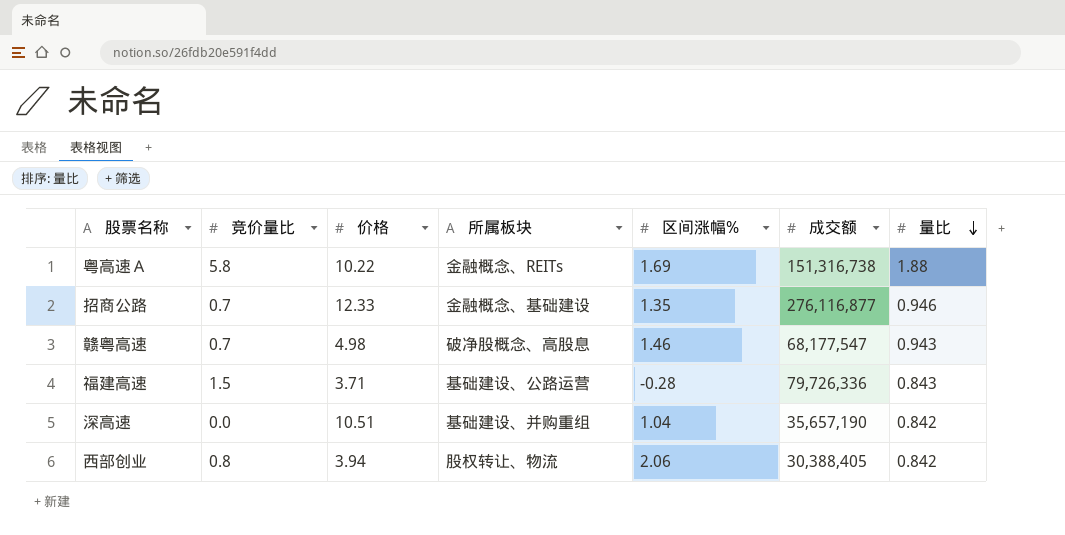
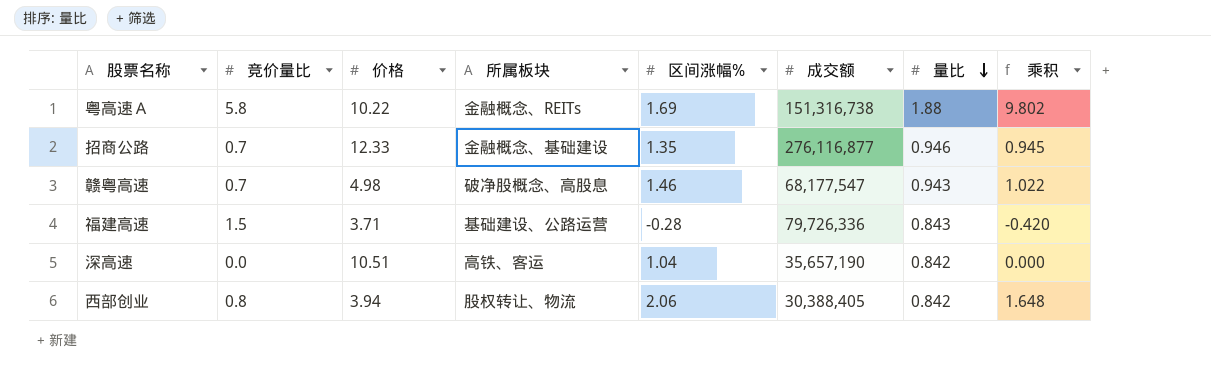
column 乘积 | formula: none -> [竞价量比] * [区间涨幅%]
深高速 | 所属板块: 基础建设、并购重组 -> 高铁、客运

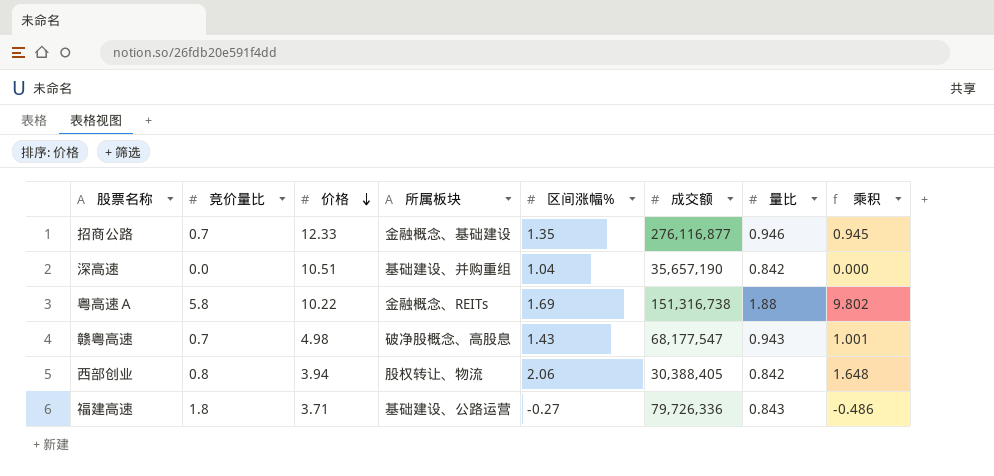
row order: 量比 descending -> 价格 descending
深高速 | 所属板块: 高铁、客运 -> 基础建设、并购重组
赣粤高速 | 区间涨幅%: 1.46 -> 1.43
赣粤高速 | 乘积: 1.022 -> 1.001
福建高速 | 竞价量比: 1.5 -> 1.8
福建高速 | 区间涨幅%: -0.28 -> -0.27
福建高速 | 乘积: -0.420 -> -0.486

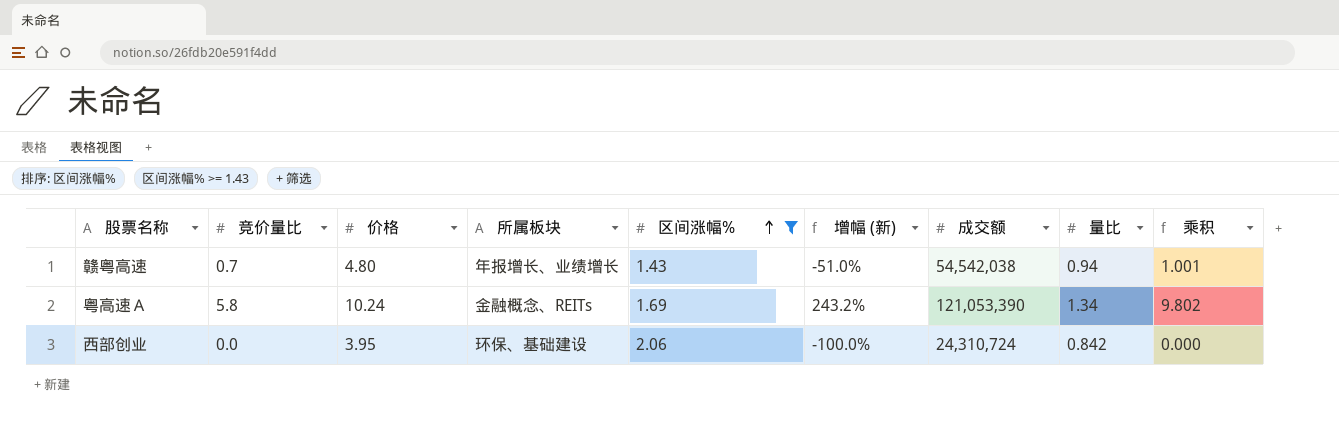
filter: none -> 区间涨幅% >= 1.43
row order: 价格 descending -> 区间涨幅% ascending
column 增幅 (新) | formula: none -> ([竞价量比] - [区间涨幅%]) / [区间涨幅%]
赣粤高速 | 价格: 4.98 -> 4.80
赣粤高速 | 所属板块: 破净股概念、高股息 -> 年报增长、业绩增长
赣粤高速 | 成交额: 68,177,547 -> 54,542,038
赣粤高速 | 量比: 0.943 -> 0.94
粤高速Ａ | 价格: 10.22 -> 10.24
粤高速Ａ | 成交额: 151,316,738 -> 121,053,390
粤高速Ａ | 量比: 1.88 -> 1.34
西部创业 | 竞价量比: 0.8 -> 0.0
西部创业 | 价格: 3.94 -> 3.95
西部创业 | 所属板块: 股权转让、物流 -> 环保、基础建设
西部创业 | 成交额: 30,388,405 -> 24,310,724
西部创业 | 乘积: 1.648 -> 0.000

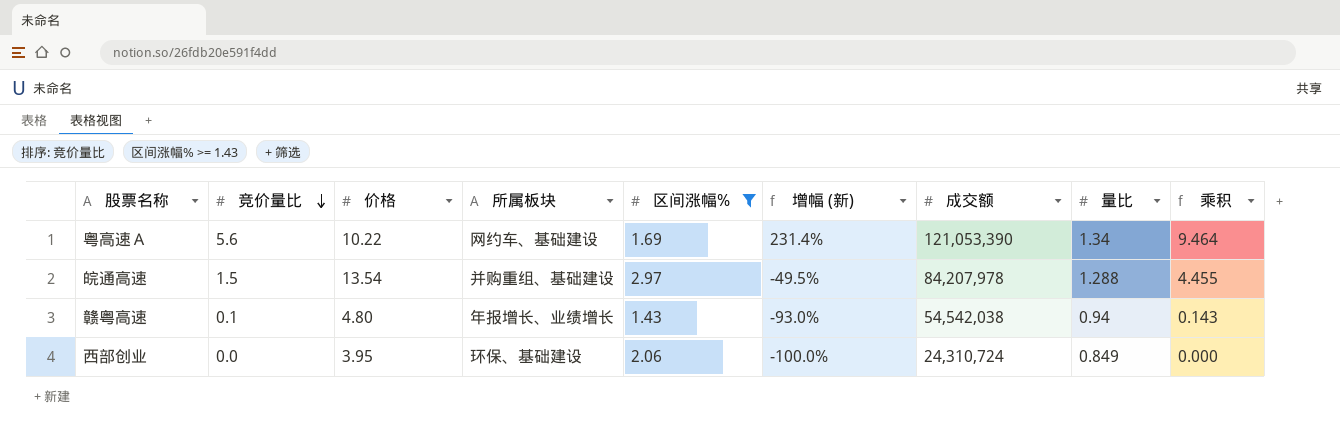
row order: 区间涨幅% ascending -> 竞价量比 descending
粤高速Ａ | 竞价量比: 5.8 -> 5.6
粤高速Ａ | 价格: 10.24 -> 10.22
粤高速Ａ | 所属板块: 金融概念、REITs -> 网约车、基础建设
粤高速Ａ | 增幅 (新): 243.2% -> 231.4%
粤高速Ａ | 乘积: 9.802 -> 9.464
row 皖通高速: none -> 1.5 | 13.54 | 并购重组、基础建设 | 2.97 | -49.5% | 84,207,978 | 1.288 | 4.455
赣粤高速 | 竞价量比: 0.7 -> 0.1
赣粤高速 | 增幅 (新): -51.0% -> -93.0%
赣粤高速 | 乘积: 1.001 -> 0.143
西部创业 | 量比: 0.842 -> 0.849

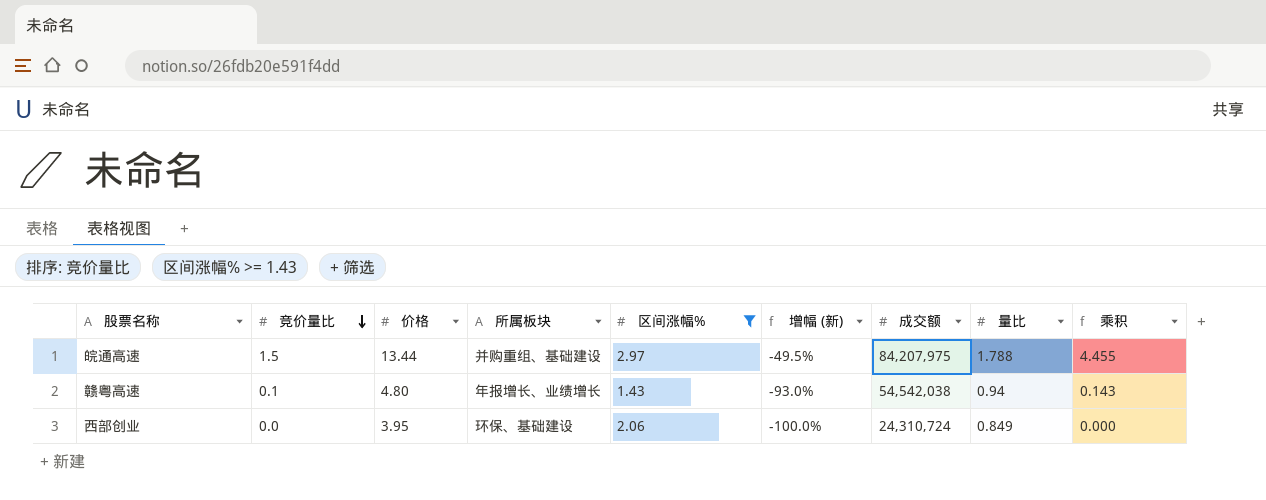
row 粤高速Ａ: 5.6 | 10.22 | 网约车、基础建设 | 1.69 | 231.4% | 121,053,390 | 1.34 | 9.464 -> none
皖通高速 | 价格: 13.54 -> 13.44
皖通高速 | 成交额: 84,207,978 -> 84,207,975
皖通高速 | 量比: 1.288 -> 1.788

